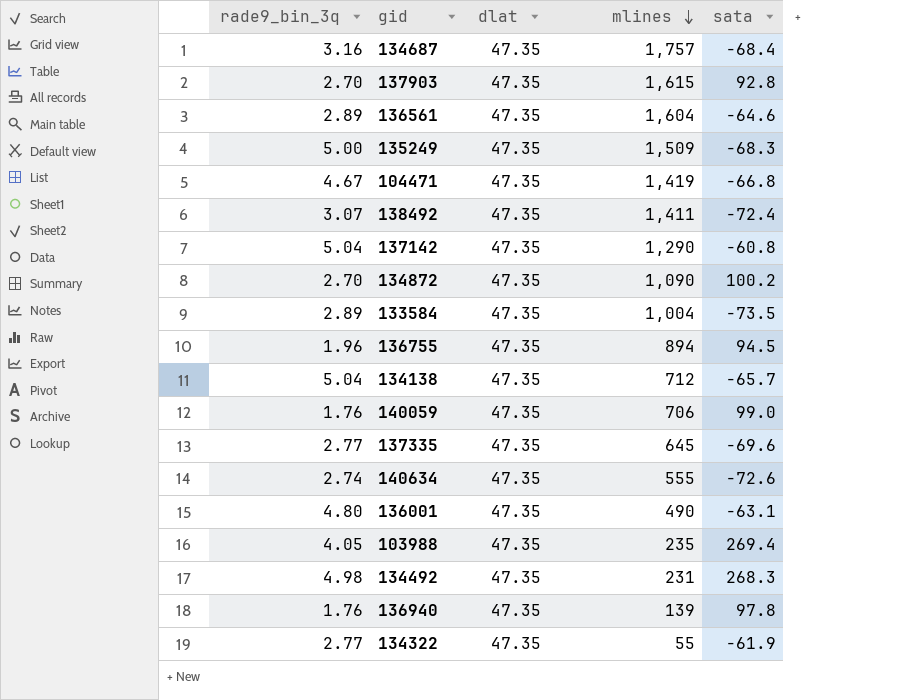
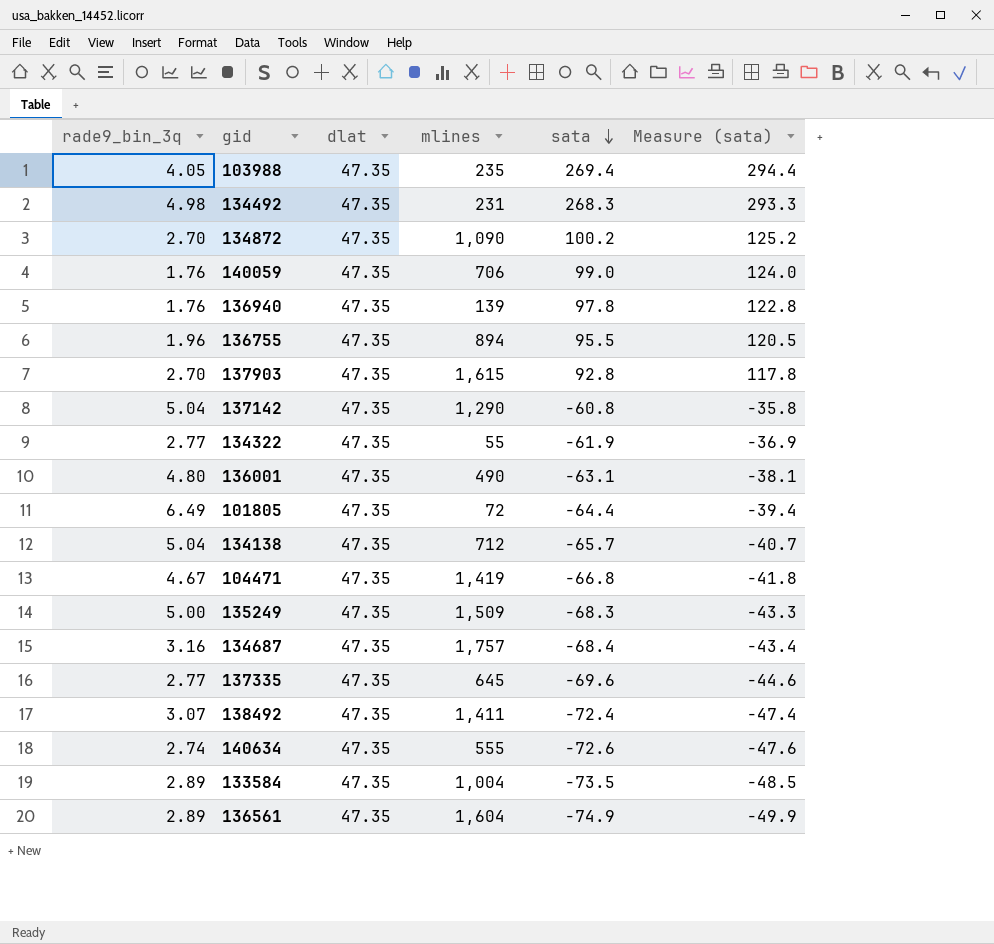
row order: mlines descending -> sata descending
column Measure (sata) | formula: none -> [sata] + 25
136755 | sata: 94.5 -> 95.5
row 101805: none -> 6.49 | 47.35 | 72 | -64.4 | -39.4
136561 | sata: -64.6 -> -74.9

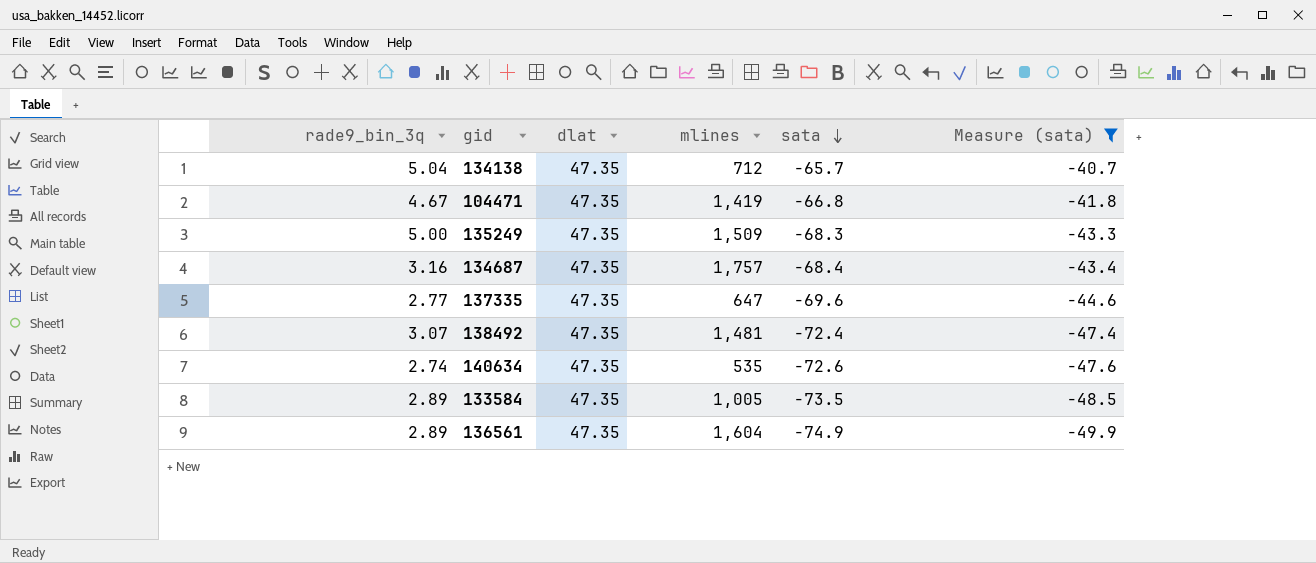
filter: none -> Measure (sata) <= -40.7
137335 | mlines: 645 -> 647
138492 | mlines: 1,411 -> 1,481
140634 | mlines: 555 -> 535
133584 | mlines: 1,004 -> 1,005

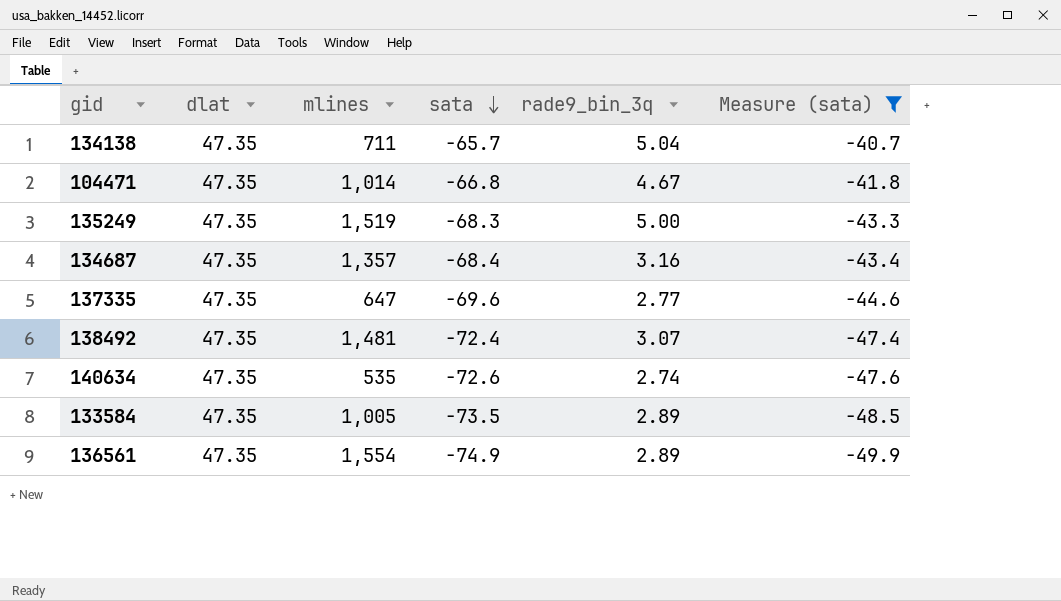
column rade9_bin_3q | position: 1 -> 5
134138 | mlines: 712 -> 711
104471 | mlines: 1,419 -> 1,014
135249 | mlines: 1,509 -> 1,519
134687 | mlines: 1,757 -> 1,357
136561 | mlines: 1,604 -> 1,554

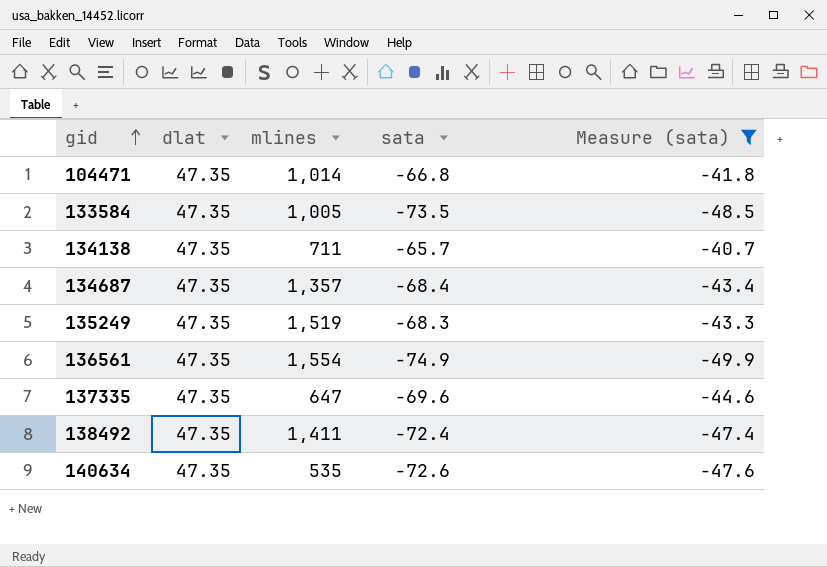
row order: sata descending -> gid ascending
column rade9_bin_3q | position: 5 -> none
138492 | mlines: 1,481 -> 1,411

